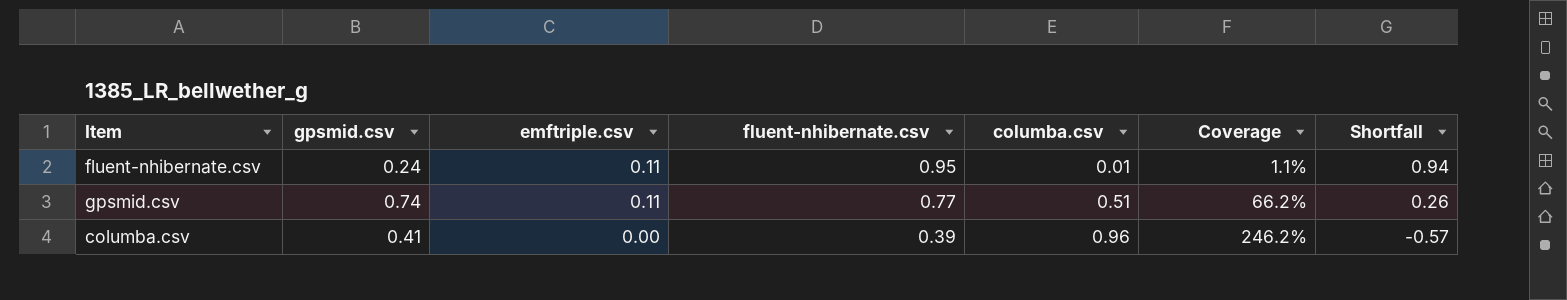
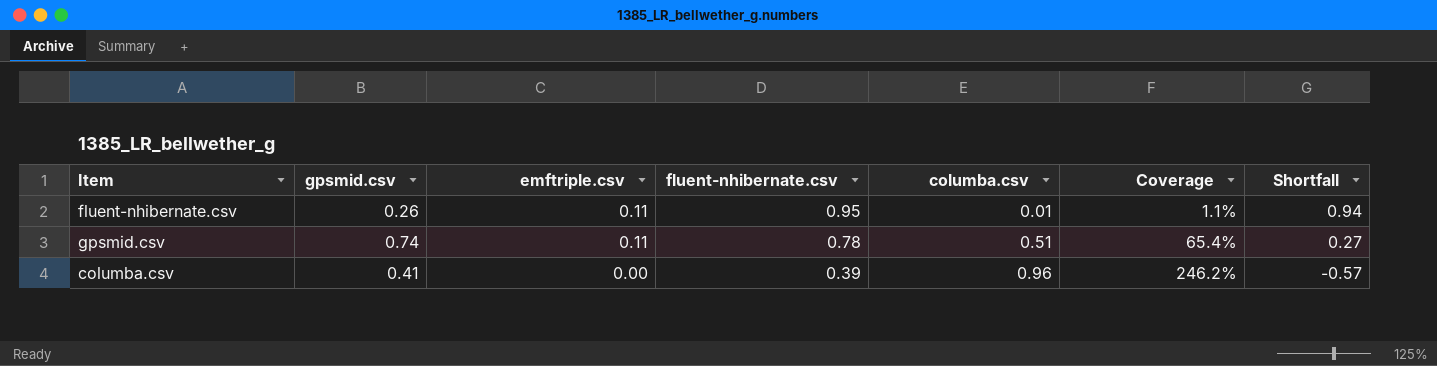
fluent-nhibernate.csv | gpsmid.csv: 0.24 -> 0.26
gpsmid.csv | fluent-nhibernate.csv: 0.77 -> 0.78
gpsmid.csv | Coverage: 66.2% -> 65.4%
gpsmid.csv | Shortfall: 0.26 -> 0.27

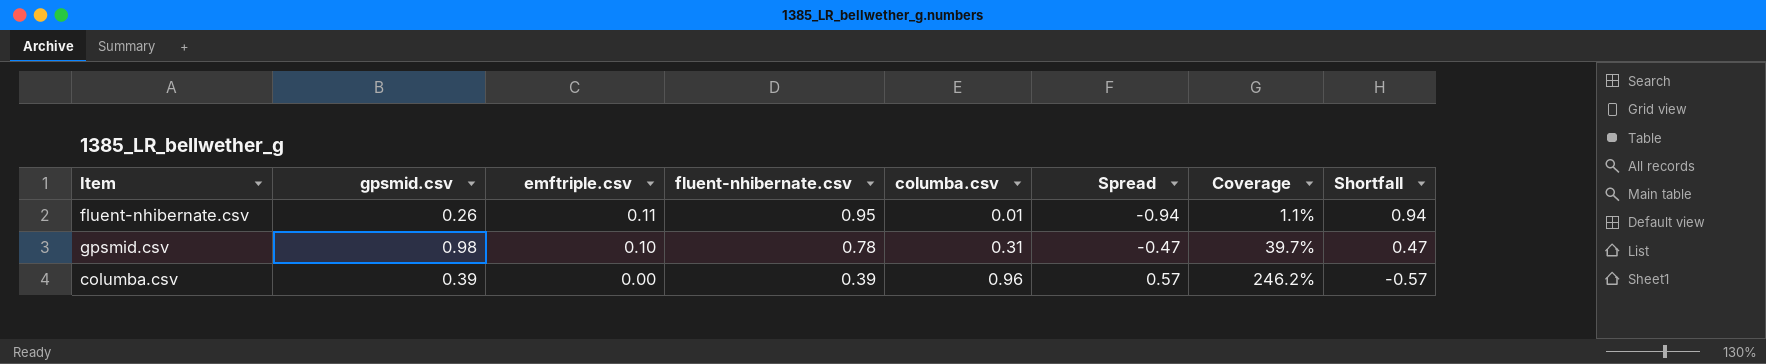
column Spread | formula: none -> [columba.csv] - [fluent-nhibernate.csv]
gpsmid.csv | gpsmid.csv: 0.74 -> 0.98
gpsmid.csv | emftriple.csv: 0.11 -> 0.10
gpsmid.csv | columba.csv: 0.51 -> 0.31
gpsmid.csv | Coverage: 65.4% -> 39.7%
gpsmid.csv | Shortfall: 0.27 -> 0.47
columba.csv | gpsmid.csv: 0.41 -> 0.39

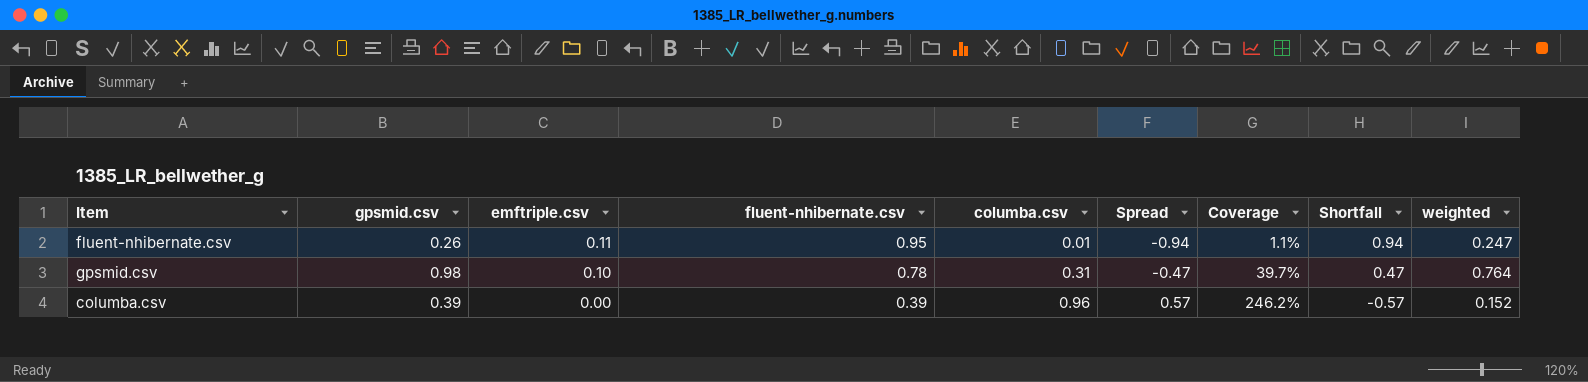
column weighted | formula: none -> [gpsmid.csv] * [fluent-nhibernate.csv]

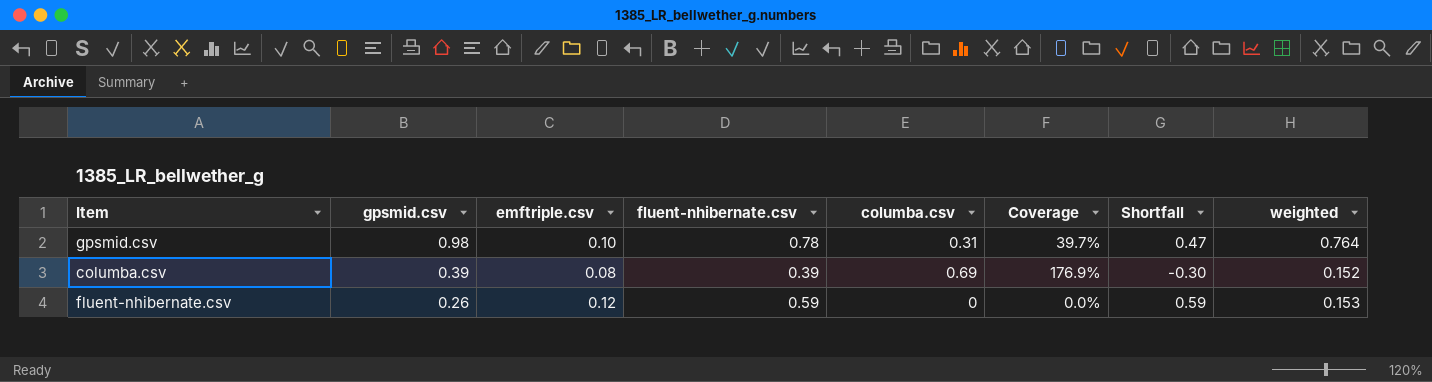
row order: emftriple.csv descending -> gpsmid.csv descending
column Spread | formula: [columba.csv] - [fluent-nhibernate.csv] -> none
columba.csv | emftriple.csv: 0.00 -> 0.08
columba.csv | columba.csv: 0.96 -> 0.69
columba.csv | Coverage: 246.2% -> 176.9%
columba.csv | Shortfall: -0.57 -> -0.30
fluent-nhibernate.csv | emftriple.csv: 0.11 -> 0.12
fluent-nhibernate.csv | fluent-nhibernate.csv: 0.95 -> 0.59
fluent-nhibernate.csv | columba.csv: 0.01 -> 0
fluent-nhibernate.csv | Coverage: 1.1% -> 0.0%
fluent-nhibernate.csv | Shortfall: 0.94 -> 0.59
fluent-nhibernate.csv | weighted: 0.247 -> 0.153

